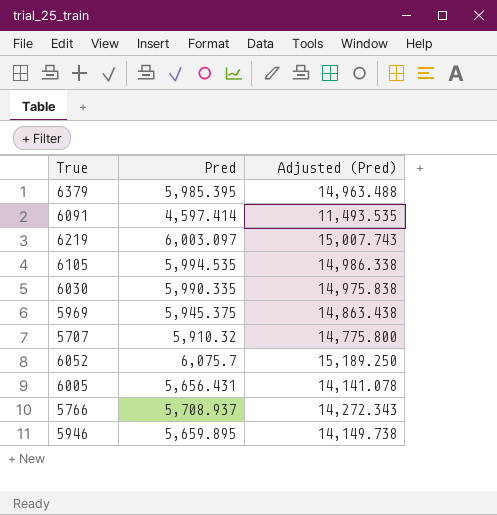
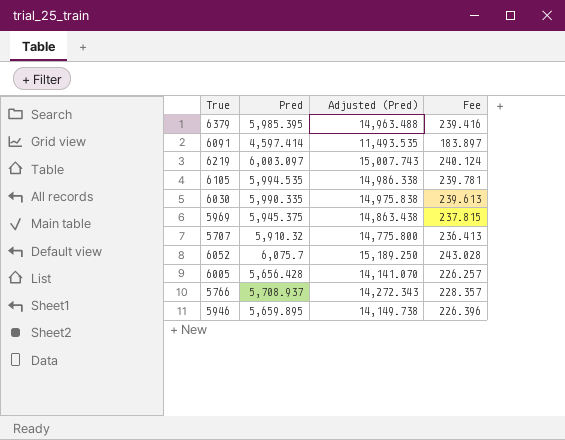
column Fee | formula: none -> [Pred] * 0.04
6005 | Pred: 5,656.431 -> 5,656.428
6005 | Adjusted (Pred): 14,141.078 -> 14,141.070

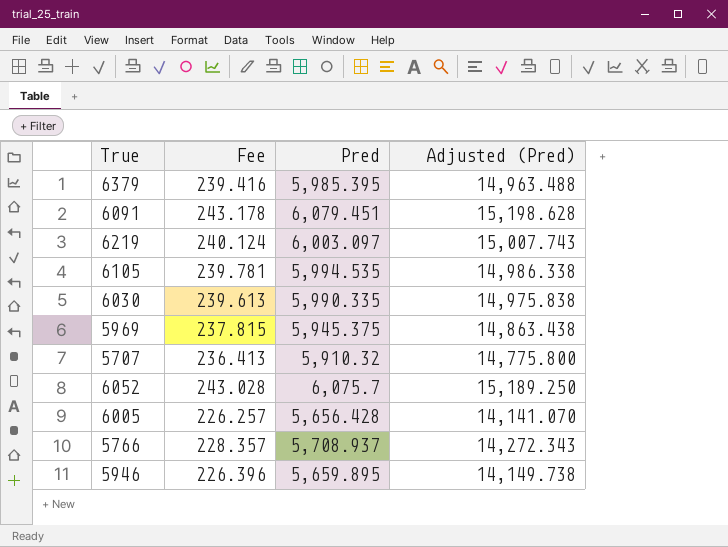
column Fee | position: 4 -> 2
6091 | Fee: 183.897 -> 243.178
6091 | Pred: 4,597.414 -> 6,079.451
6091 | Adjusted (Pred): 11,493.535 -> 15,198.628

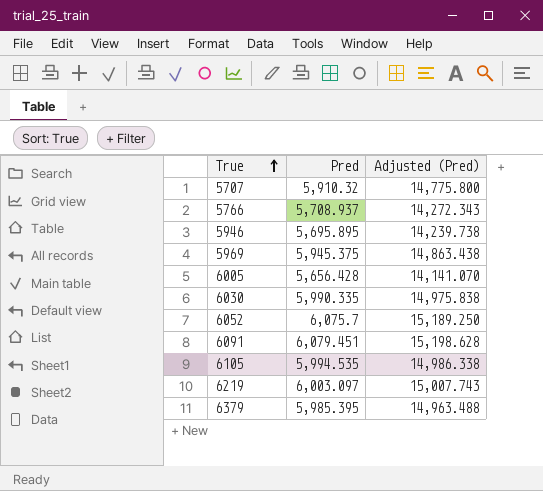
row order: none -> True ascending
column Fee | formula: [Pred] * 0.04 -> none
5946 | Pred: 5,659.895 -> 5,695.895
5946 | Adjusted (Pred): 14,149.738 -> 14,239.738

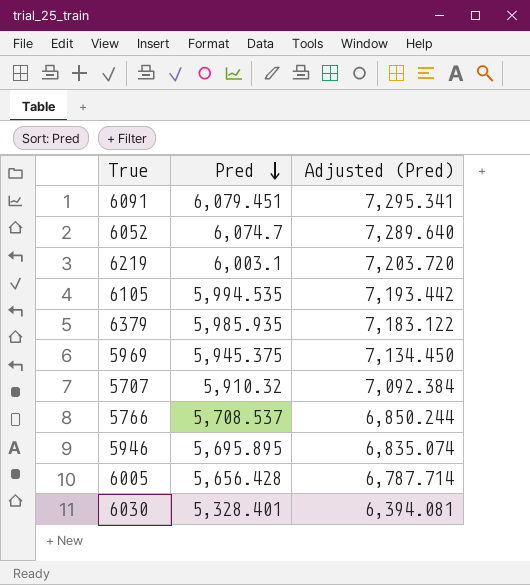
row order: True ascending -> Pred descending
column Adjusted (Pred) | formula: [Pred] * 2.5 -> [Pred] * 1.2
6052 | Pred: 6,075.7 -> 6,074.7
6219 | Pred: 6,003.097 -> 6,003.1
6379 | Pred: 5,985.395 -> 5,985.935
5766 | Pred: 5,708.937 -> 5,708.537
6030 | Pred: 5,990.335 -> 5,328.401

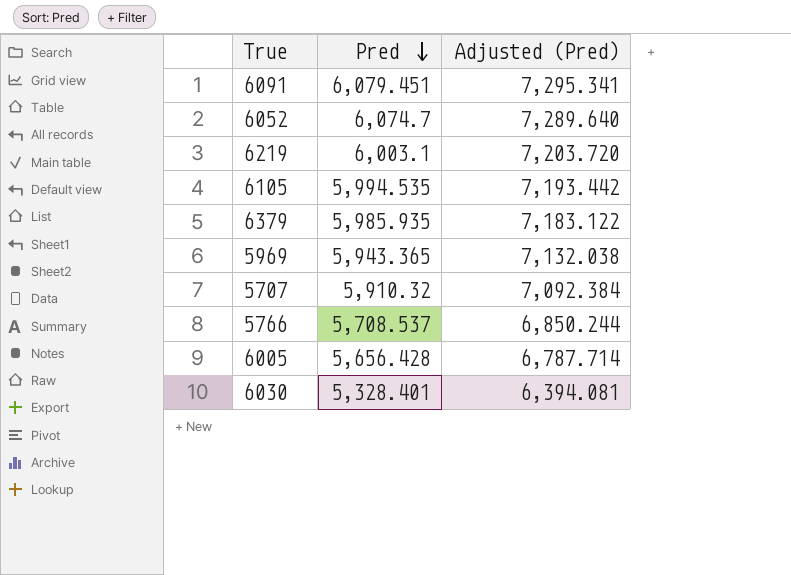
row 5946: 5,695.895 | 6,835.074 -> none
5969 | Pred: 5,945.375 -> 5,943.365
5969 | Adjusted (Pred): 7,134.450 -> 7,132.038

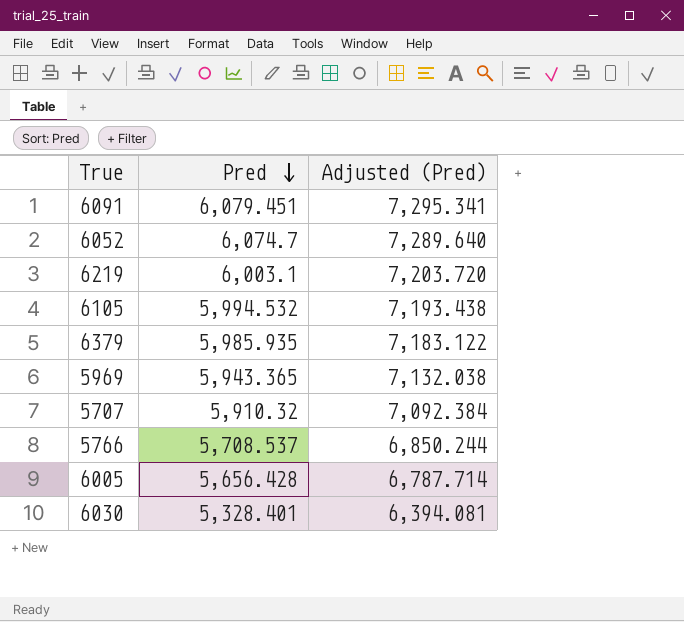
6105 | Pred: 5,994.535 -> 5,994.532
6105 | Adjusted (Pred): 7,193.442 -> 7,193.438

